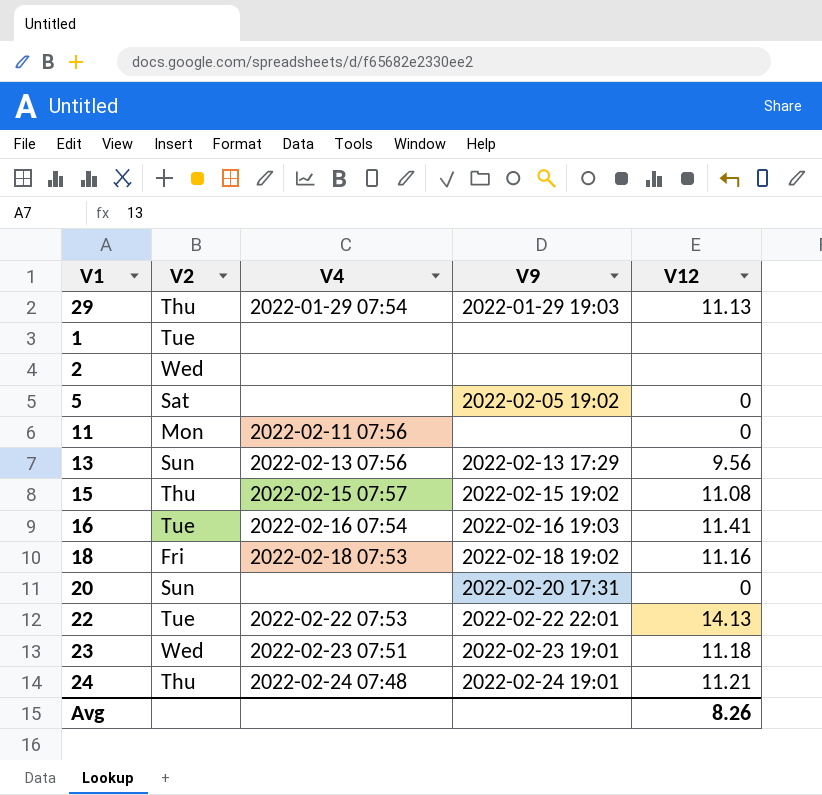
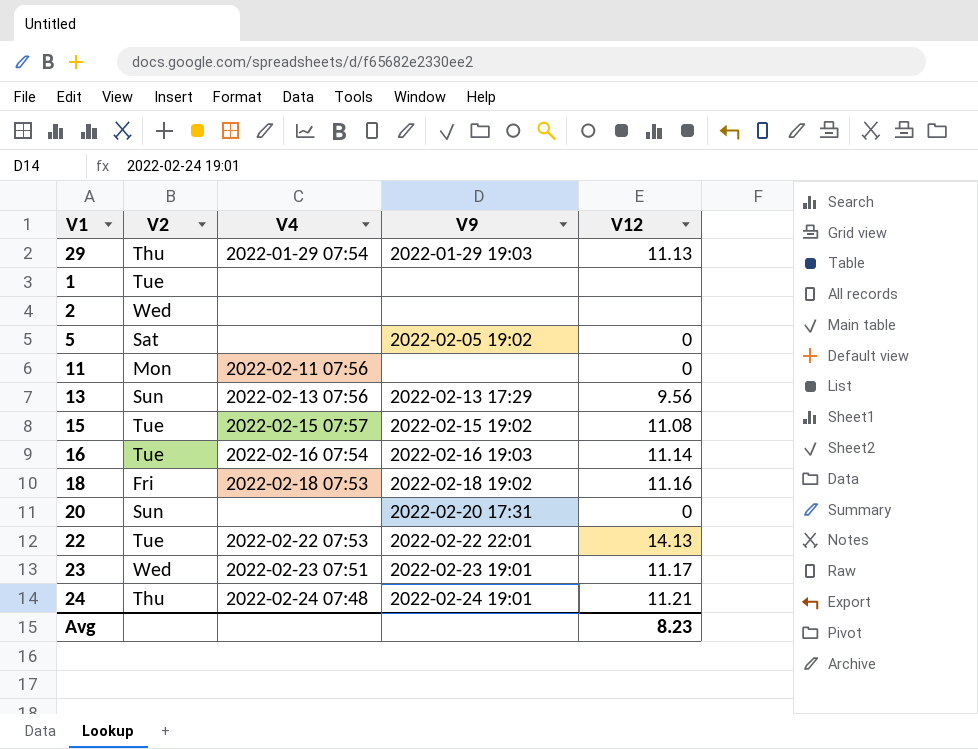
15 | V2: Thu -> Tue
16 | V12: 11.41 -> 11.14
23 | V12: 11.18 -> 11.17
Avg | V12: 8.26 -> 8.23

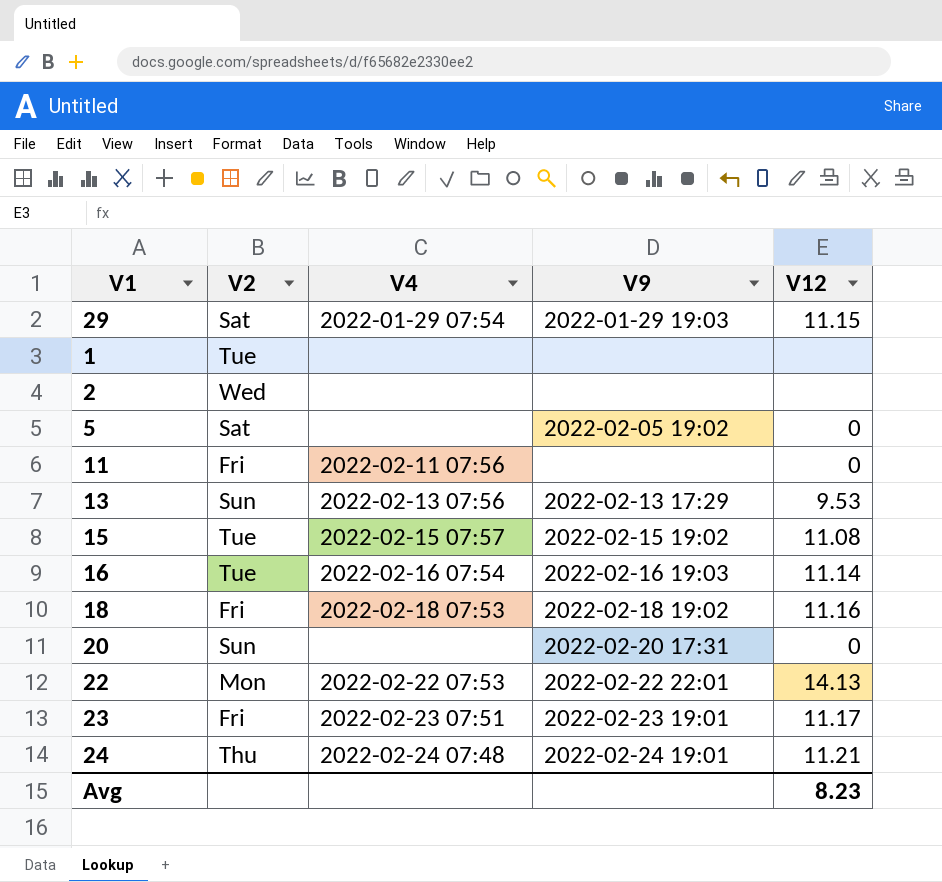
29 | V2: Thu -> Sat
29 | V12: 11.13 -> 11.15
11 | V2: Mon -> Fri
13 | V12: 9.56 -> 9.53
22 | V2: Tue -> Mon
23 | V2: Wed -> Fri

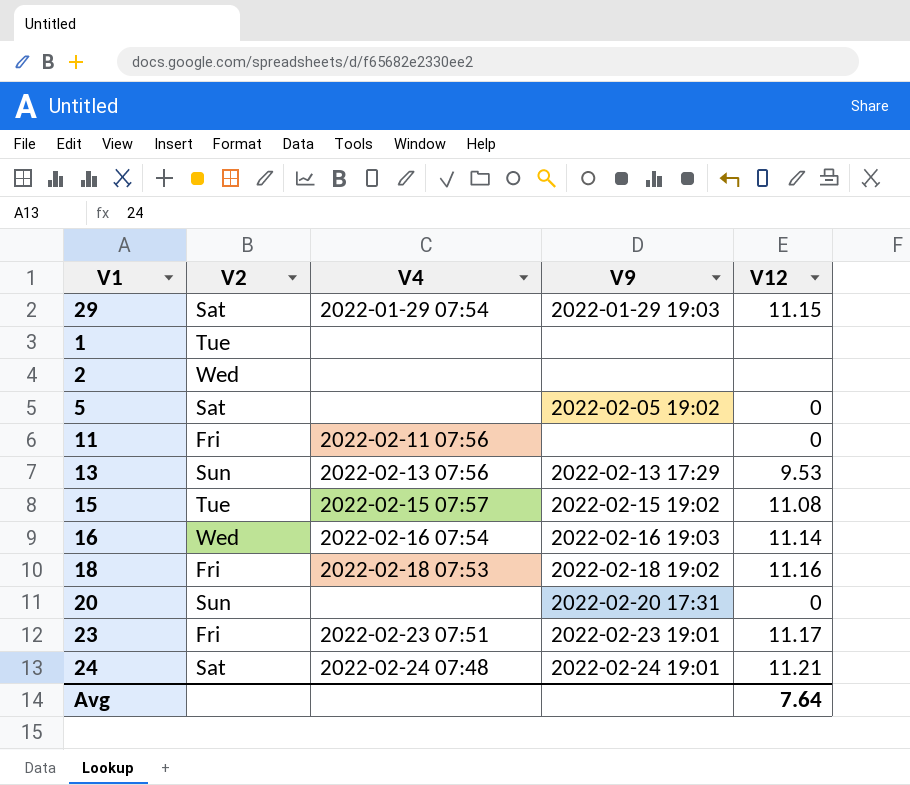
row 22: Mon | 2022-02-22 07:53 | 2022-02-22 22:01 | 14.13 -> none
16 | V2: Tue -> Wed
24 | V2: Thu -> Sat
Avg | V12: 8.23 -> 7.64

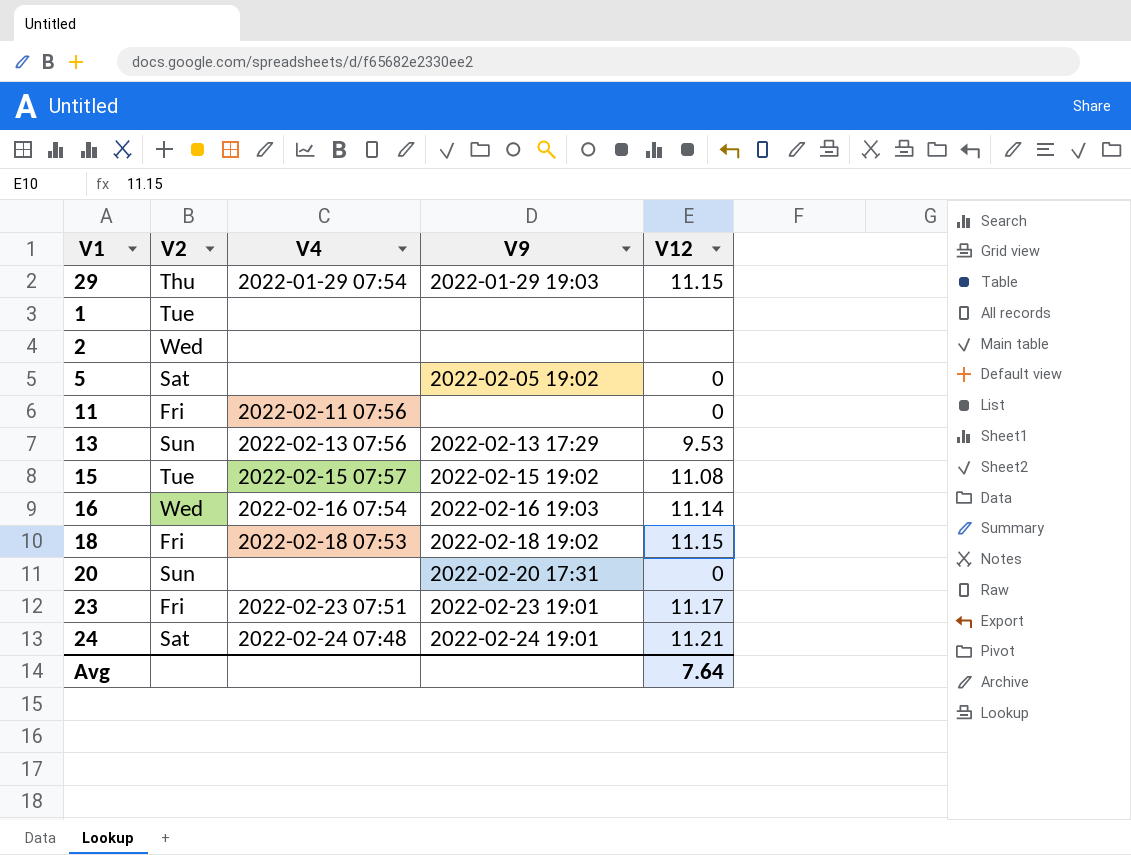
29 | V2: Sat -> Thu
18 | V12: 11.16 -> 11.15

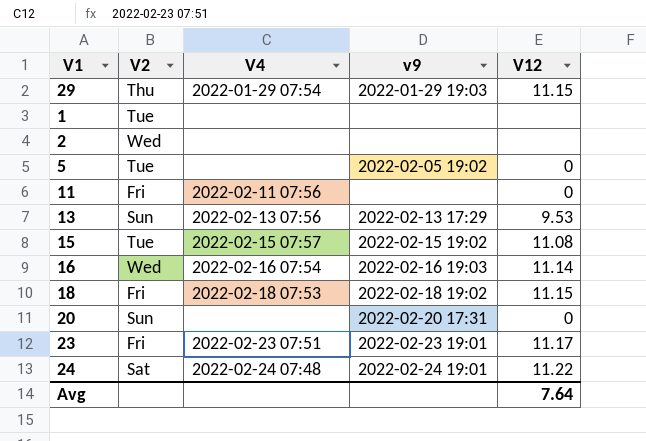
column name: V9 -> v9
5 | V2: Sat -> Tue
24 | V12: 11.21 -> 11.22

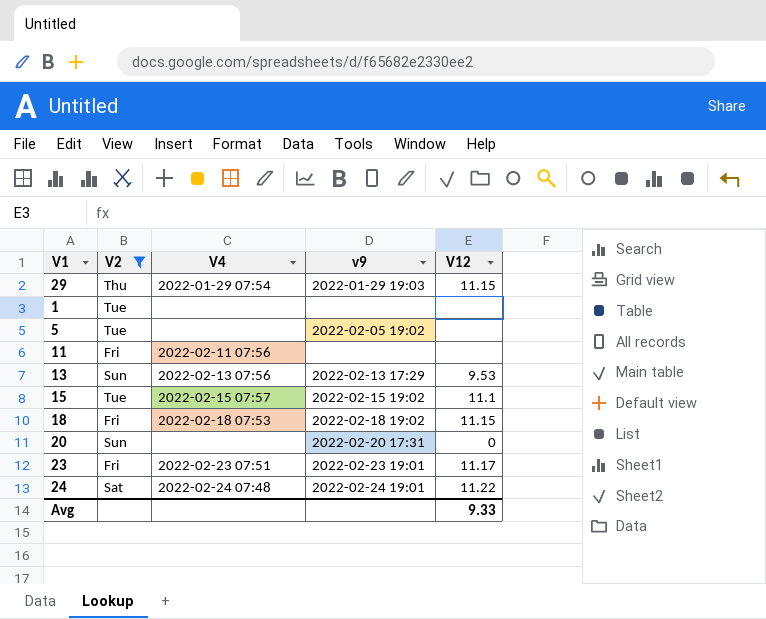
filter: none -> V2 != Wed
5 | V12: 0 -> none
11 | V12: 0 -> none
15 | V12: 11.08 -> 11.1
Avg | V12: 7.64 -> 9.33

